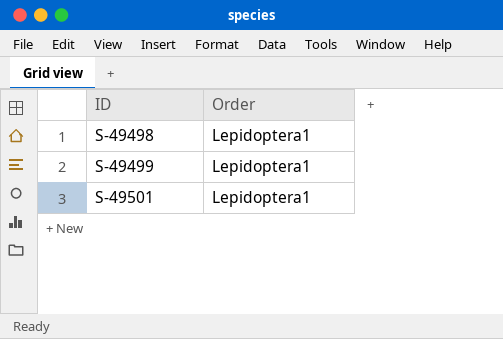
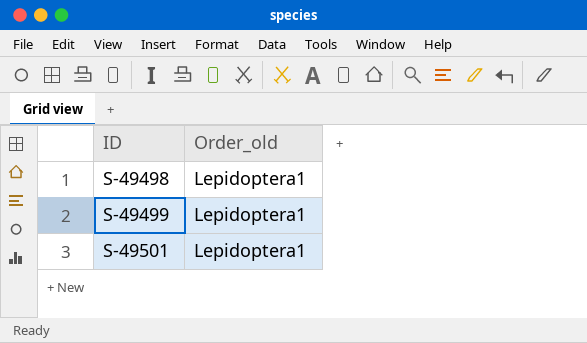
column name: Order -> Order_old

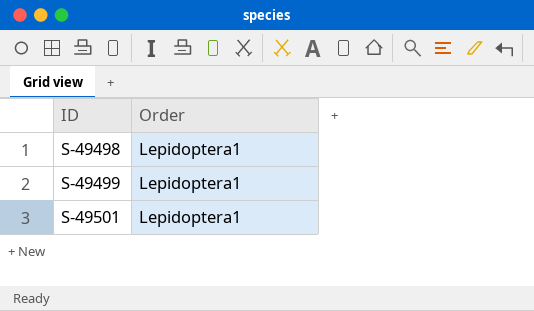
column name: Order_old -> Order

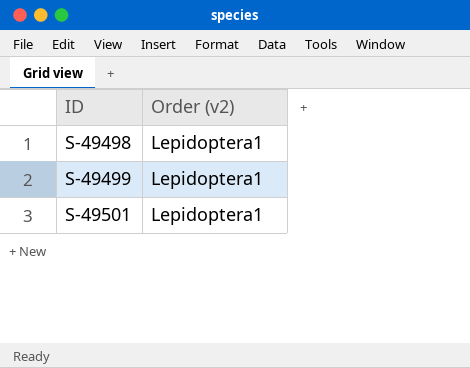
column name: Order -> Order (v2)

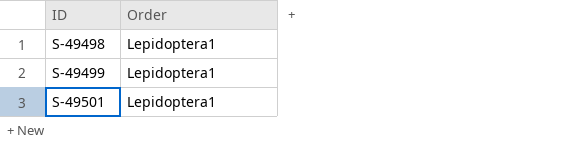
column name: Order (v2) -> Order

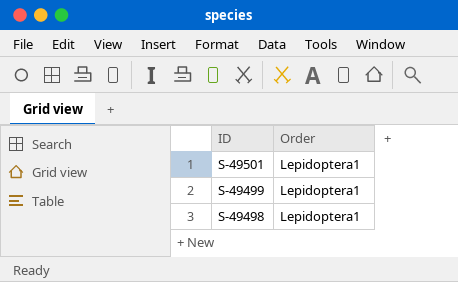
row order: ID ascending -> ID descending

